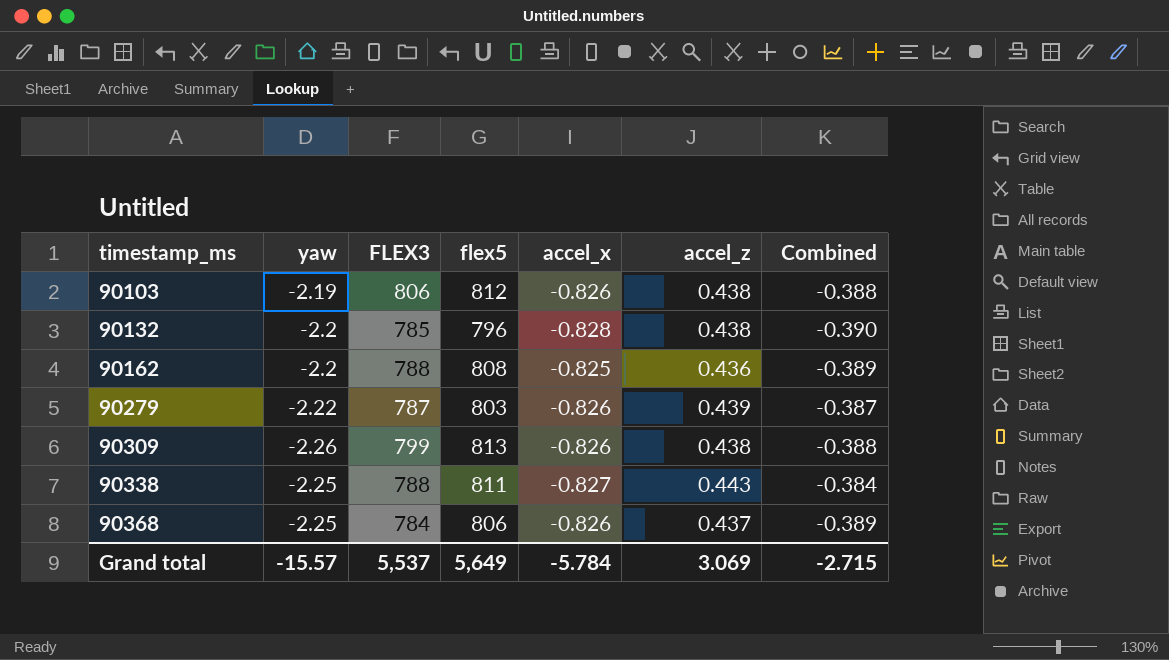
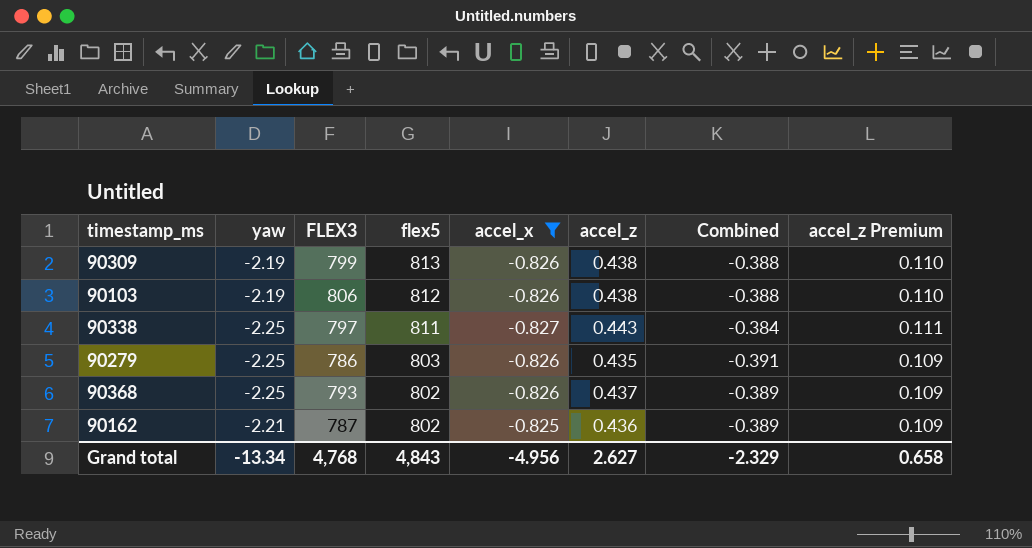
filter: none -> accel_x != -0.828
row order: timestamp_ms ascending -> flex5 descending
column accel_z Premium | formula: none -> [accel_z] * 0.25
90309 | yaw: -2.26 -> -2.19
90338 | FLEX3: 788 -> 797
90279 | yaw: -2.22 -> -2.25
90279 | FLEX3: 787 -> 786
90279 | accel_z: 0.439 -> 0.435
90279 | Combined: -0.387 -> -0.391
90368 | FLEX3: 784 -> 793
90368 | flex5: 806 -> 802
90162 | yaw: -2.2 -> -2.21
90162 | FLEX3: 788 -> 787
90162 | flex5: 808 -> 802
Grand total | yaw: -15.57 -> -13.34
Grand total | FLEX3: 5,537 -> 4,768
Grand total | flex5: 5,649 -> 4,843
Grand total | accel_x: -5.784 -> -4.956
Grand total | accel_z: 3.069 -> 2.627
Grand total | Combined: -2.715 -> -2.329

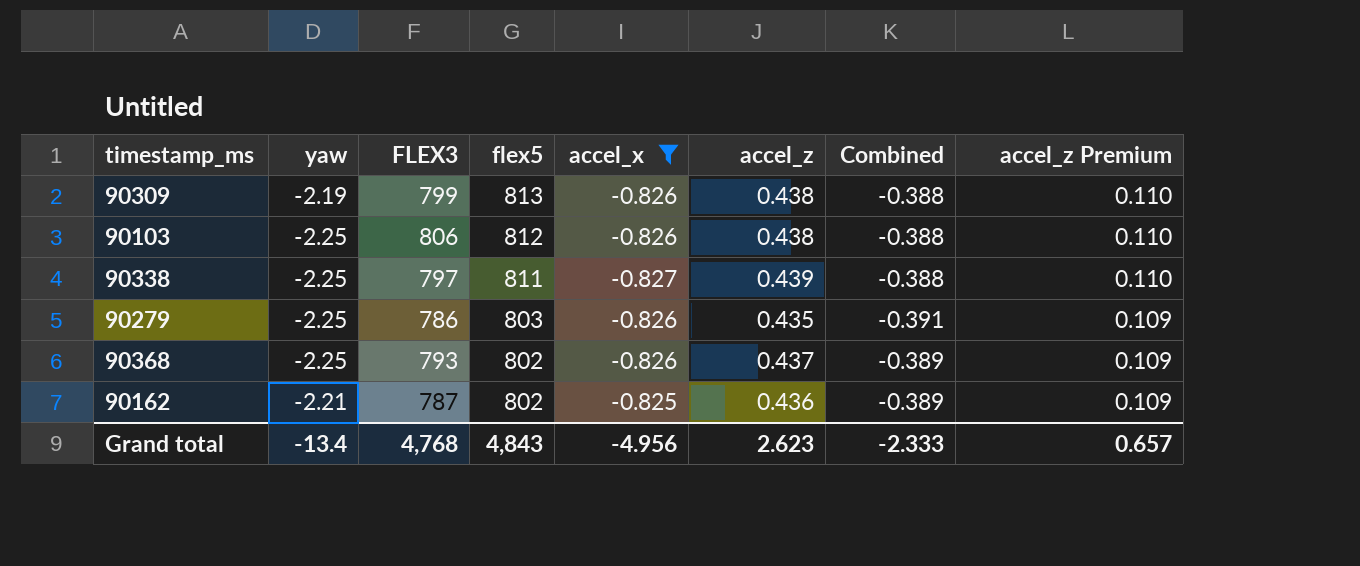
90103 | yaw: -2.19 -> -2.25
90338 | accel_z: 0.443 -> 0.439
90338 | Combined: -0.384 -> -0.388
90338 | accel_z Premium: 0.111 -> 0.110
Grand total | yaw: -13.34 -> -13.4
Grand total | accel_z: 2.627 -> 2.623
Grand total | Combined: -2.329 -> -2.333
Grand total | accel_z Premium: 0.658 -> 0.657

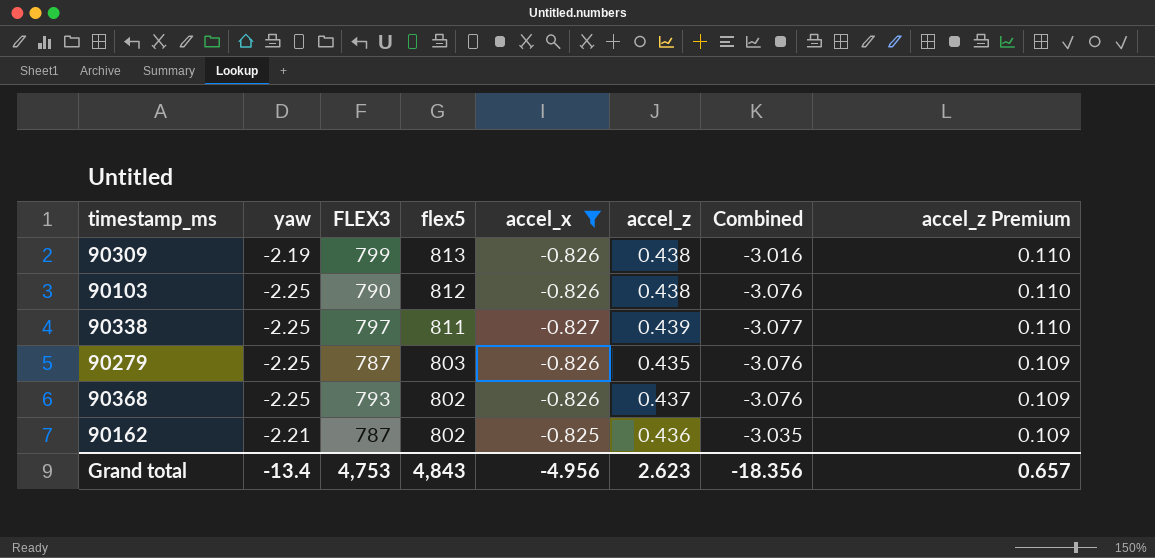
column Combined | formula: [accel_x] + [accel_z] -> [yaw] + [accel_x]
90103 | FLEX3: 806 -> 790
90279 | FLEX3: 786 -> 787
Grand total | FLEX3: 4,768 -> 4,753
Grand total | Combined: -2.333 -> -18.356

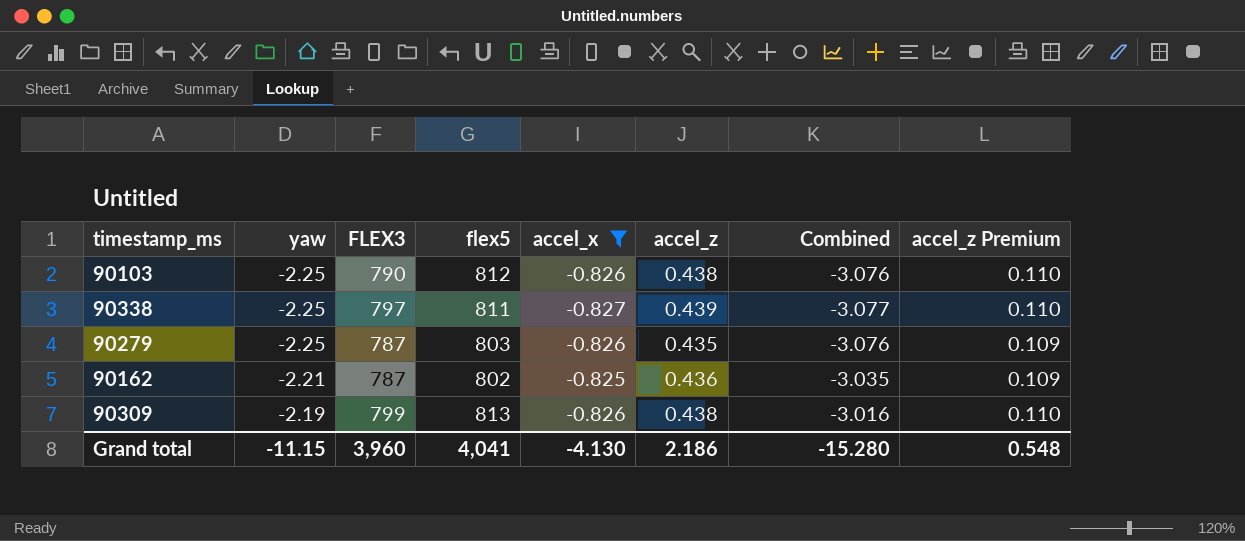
row order: flex5 descending -> yaw ascending
row 90368: -2.25 | 793 | 802 | -0.826 | 0.437 | -3.076 | 0.109 -> none
Grand total | yaw: -13.4 -> -11.15
Grand total | FLEX3: 4,753 -> 3,960
Grand total | flex5: 4,843 -> 4,041
Grand total | accel_x: -4.956 -> -4.130
Grand total | accel_z: 2.623 -> 2.186
Grand total | Combined: -18.356 -> -15.280
Grand total | accel_z Premium: 0.657 -> 0.548

